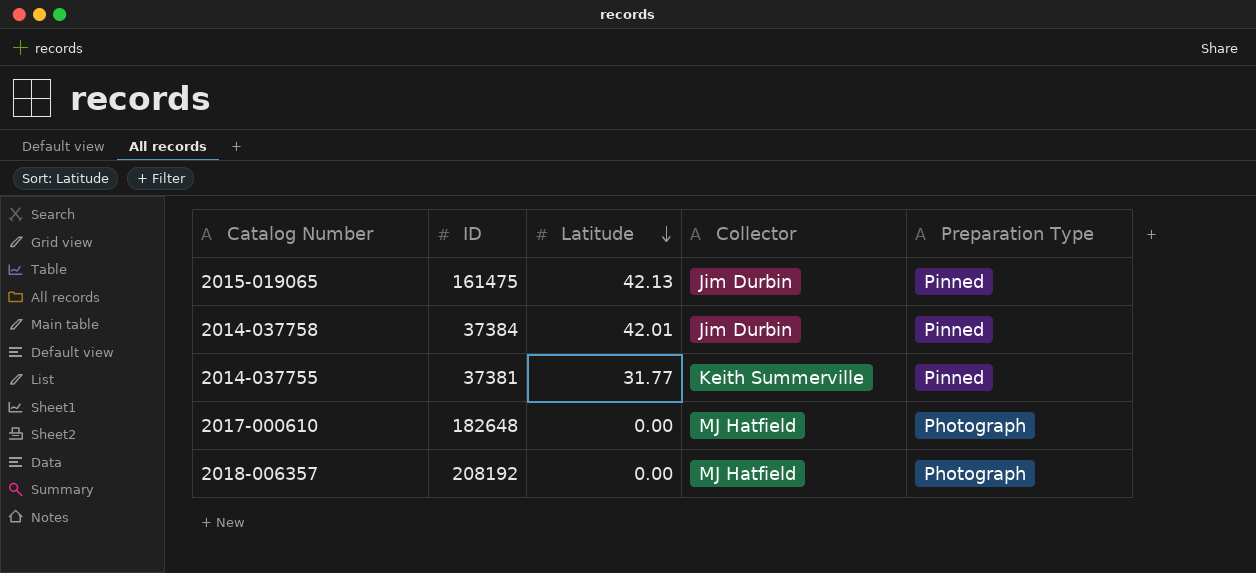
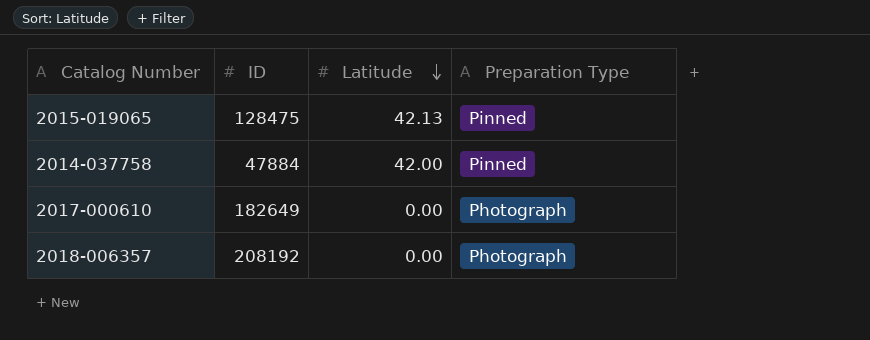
column Collector | position: 4 -> none
row 2014-037755: 37381 | 31.77 | Keith Summerville | Pinned -> none
2015-019065 | ID: 161475 -> 128475
2014-037758 | ID: 37384 -> 47884
2014-037758 | Latitude: 42.01 -> 42.00
2017-000610 | ID: 182648 -> 182649

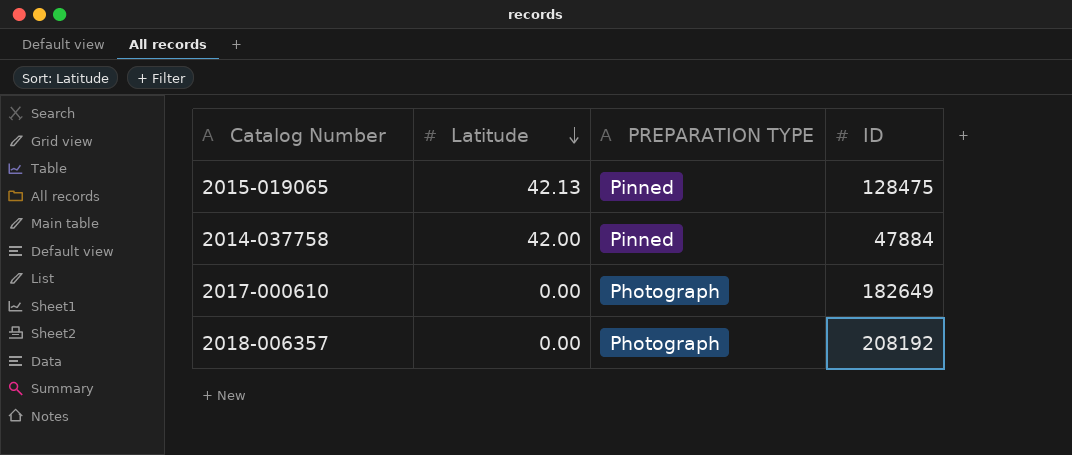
column name: Preparation Type -> PREPARATION TYPE
column ID | position: 2 -> 4

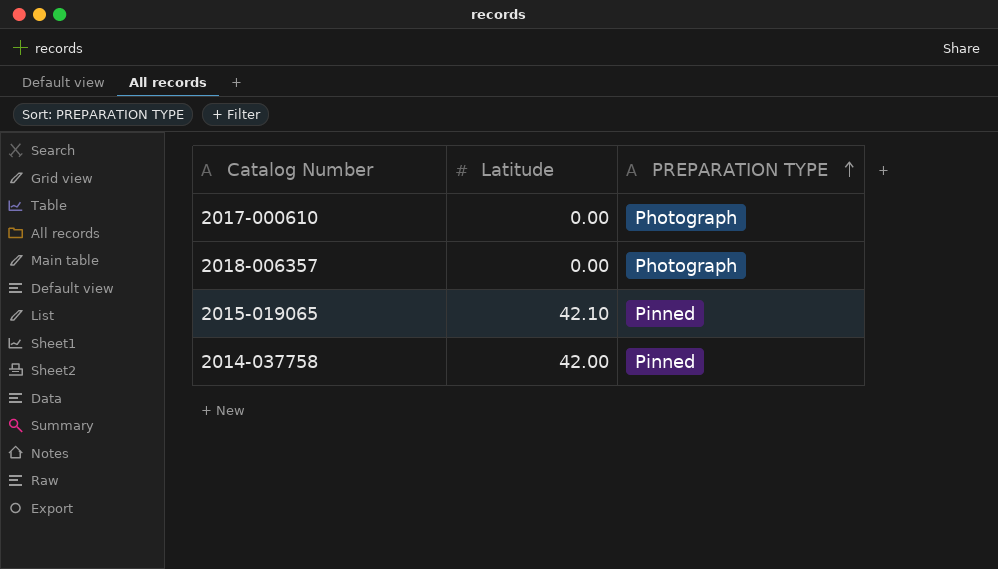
row order: Latitude descending -> PREPARATION TYPE ascending
column ID | position: 4 -> none
2015-019065 | Latitude: 42.13 -> 42.10

